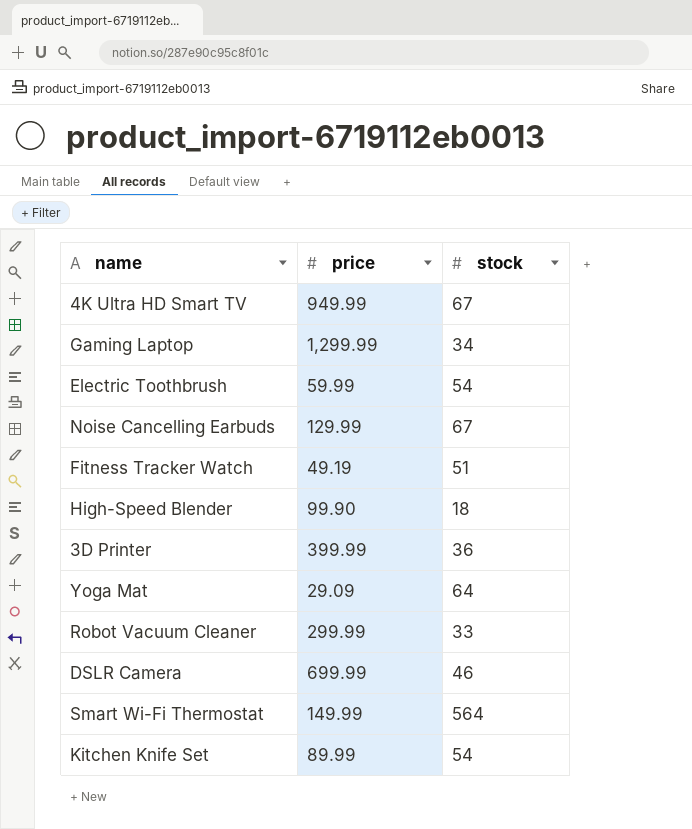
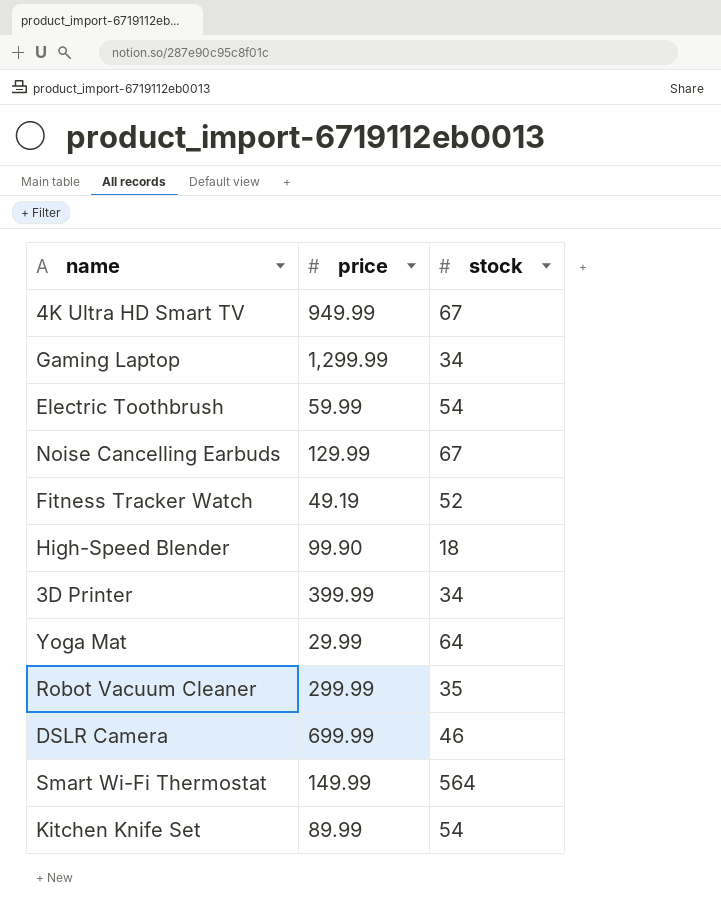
Fitness Tracker Watch | stock: 51 -> 52
3D Printer | stock: 36 -> 34
Yoga Mat | price: 29.09 -> 29.99
Robot Vacuum Cleaner | stock: 33 -> 35

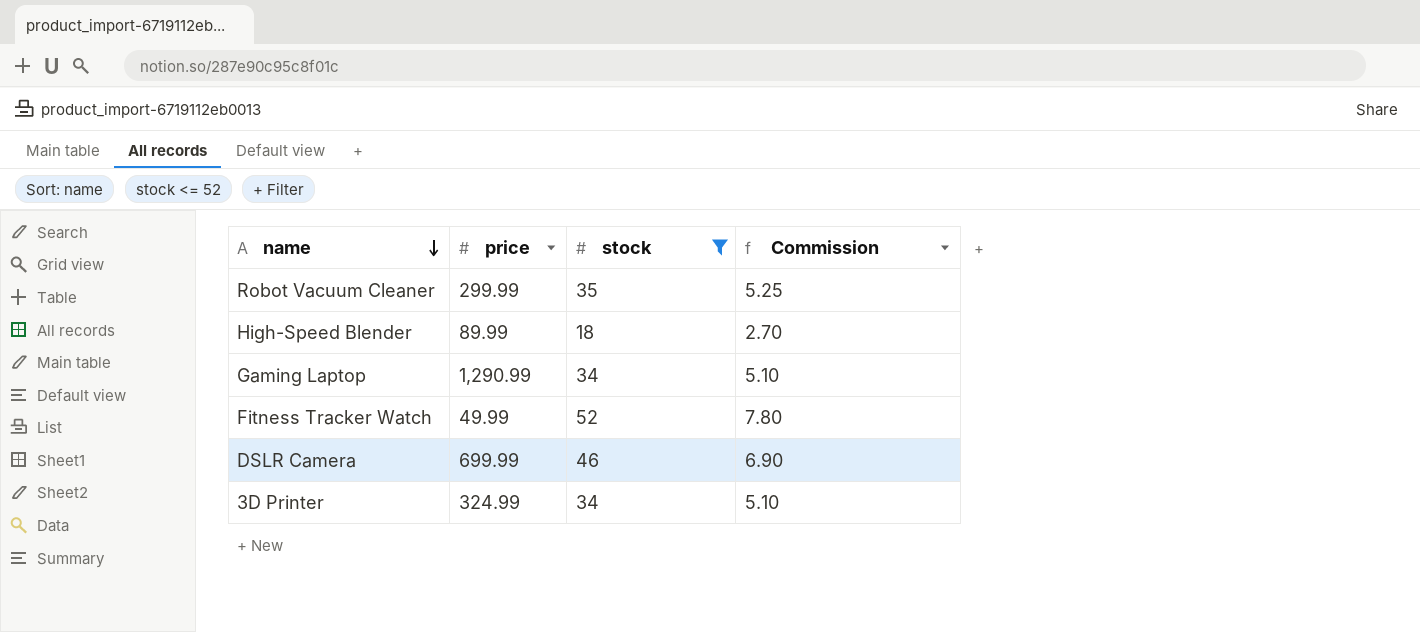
filter: none -> stock <= 52
row order: none -> name descending
column Commission | formula: none -> [stock] * 0.15
High-Speed Blender | price: 99.90 -> 89.99
Gaming Laptop | price: 1,299.99 -> 1,290.99
Fitness Tracker Watch | price: 49.19 -> 49.99
3D Printer | price: 399.99 -> 324.99

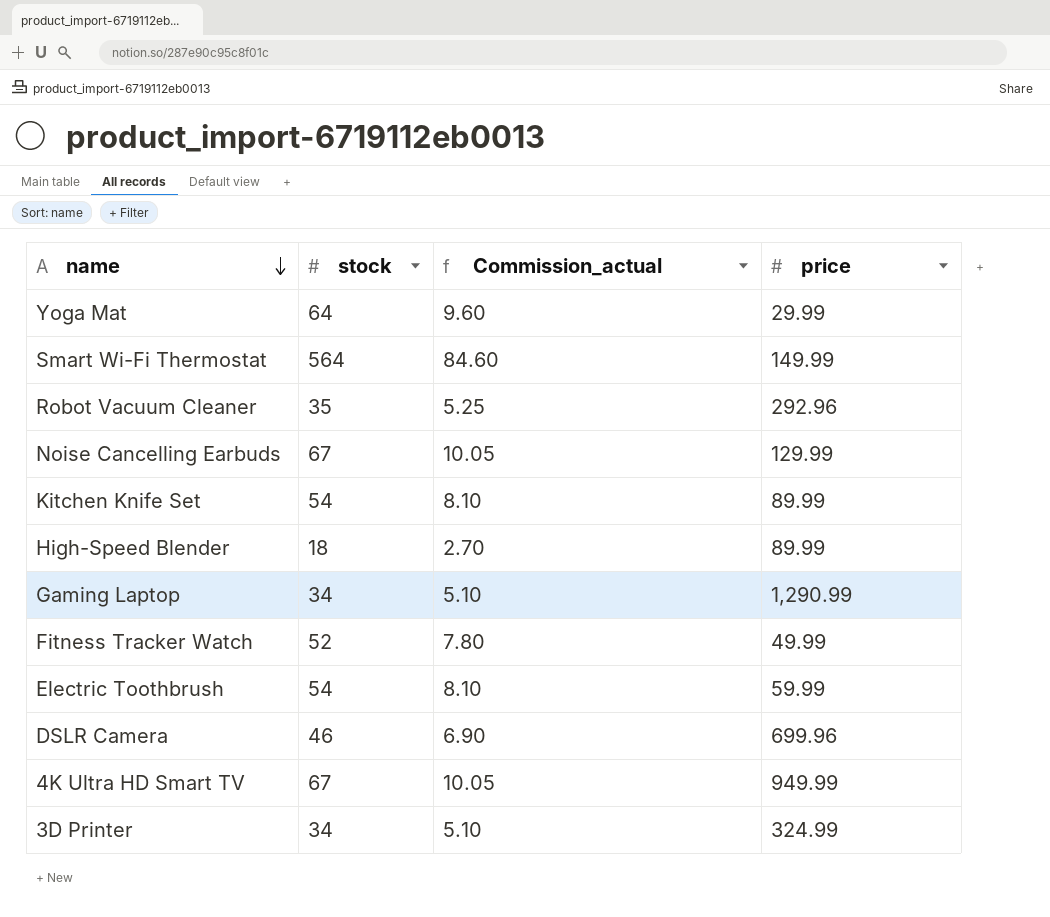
filter: stock <= 52 -> none
column name: Commission -> Commission_actual
column price | position: 2 -> 4
Robot Vacuum Cleaner | price: 299.99 -> 292.96
DSLR Camera | price: 699.99 -> 699.96

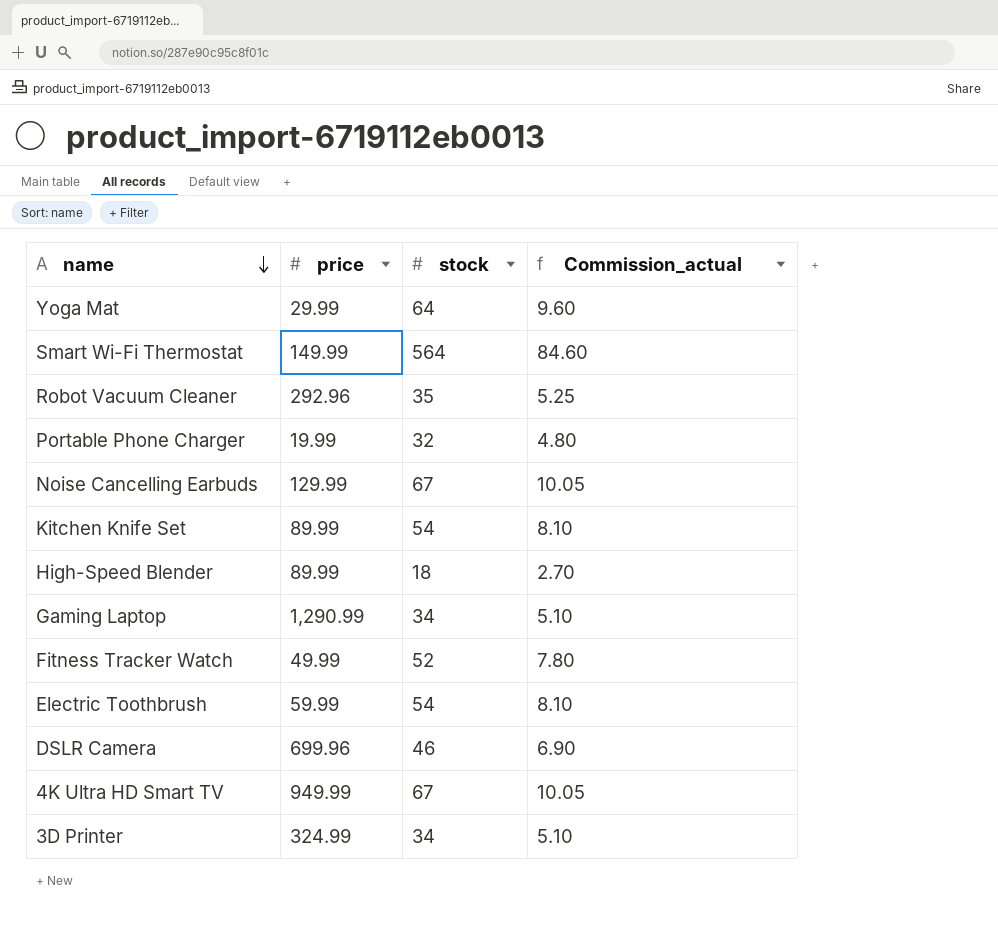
column price | position: 4 -> 2
row Portable Phone Charger: none -> 19.99 | 32 | 4.80

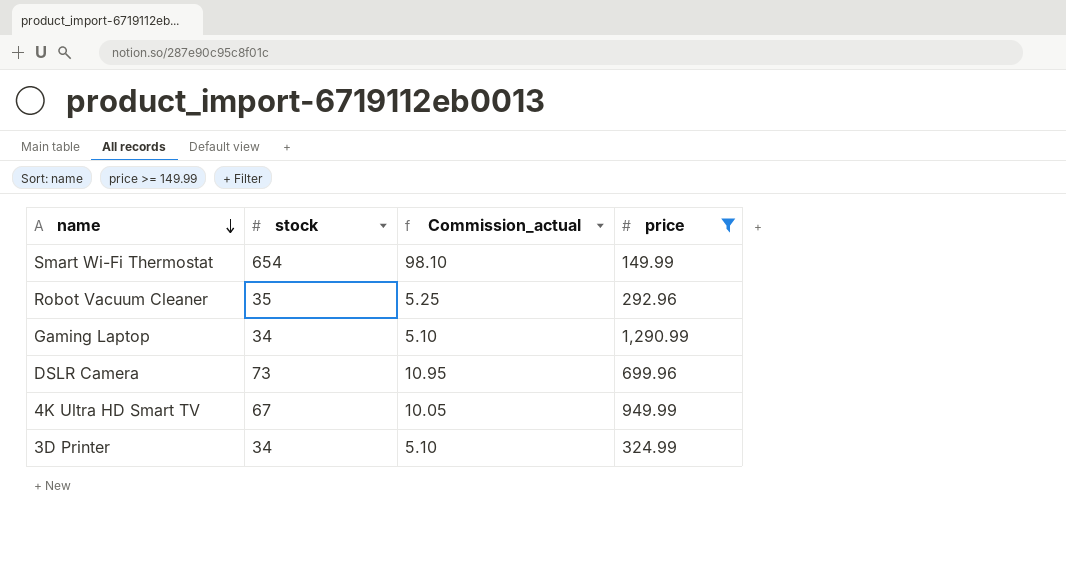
filter: none -> price >= 149.99
column price | position: 2 -> 4
Smart Wi-Fi Thermostat | stock: 564 -> 654
Smart Wi-Fi Thermostat | Commission_actual: 84.60 -> 98.10
DSLR Camera | stock: 46 -> 73
DSLR Camera | Commission_actual: 6.90 -> 10.95

